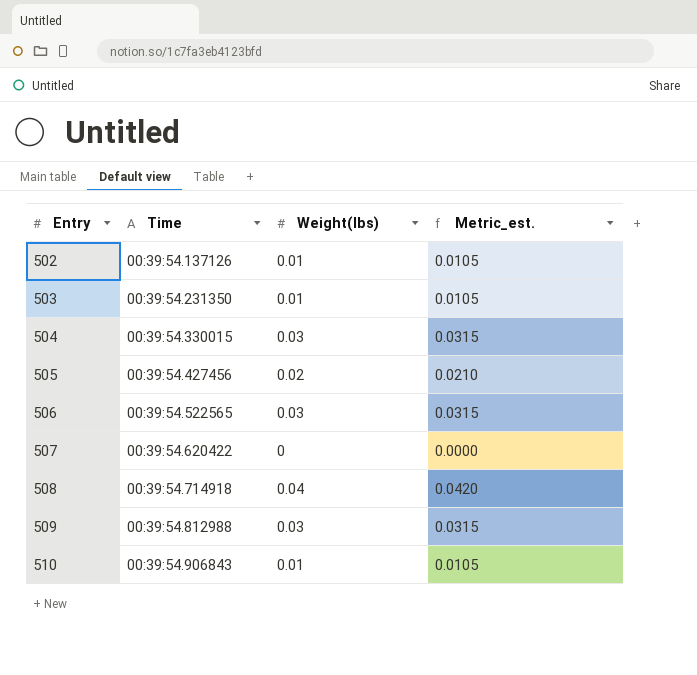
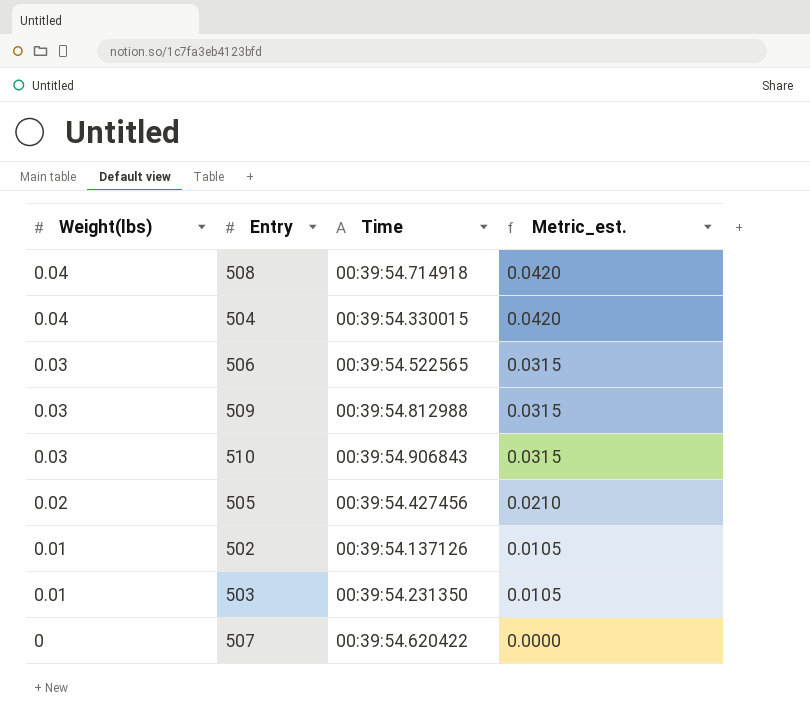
row order: Entry ascending -> Weight(lbs) descending
column Weight(lbs) | position: 3 -> 1
504 | Weight(lbs): 0.03 -> 0.04
504 | Metric_est.: 0.0315 -> 0.0420
510 | Weight(lbs): 0.01 -> 0.03
510 | Metric_est.: 0.0105 -> 0.0315

